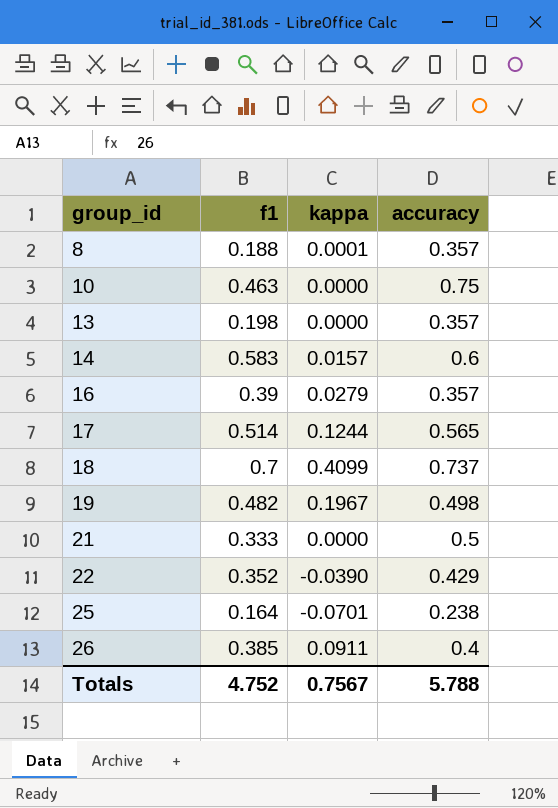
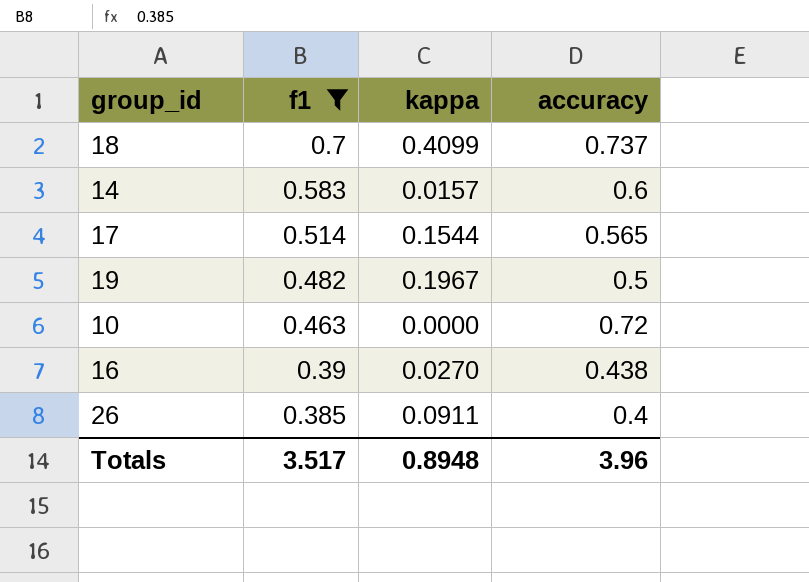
filter: none -> f1 >= 0.385
row order: group_id ascending -> f1 descending
17 | kappa: 0.1244 -> 0.1544
19 | accuracy: 0.498 -> 0.5
10 | accuracy: 0.75 -> 0.72
16 | kappa: 0.0279 -> 0.0270
16 | accuracy: 0.357 -> 0.438
Totals | f1: 4.752 -> 3.517
Totals | kappa: 0.7567 -> 0.8948
Totals | accuracy: 5.788 -> 3.96

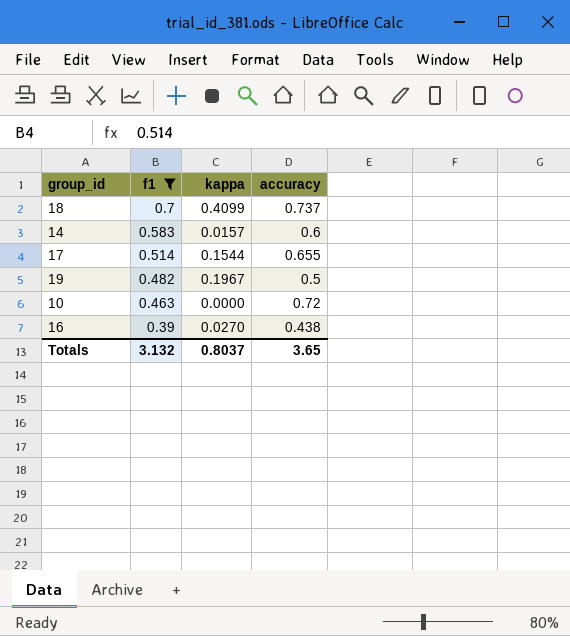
row 26: 0.385 | 0.0911 | 0.4 -> none
17 | accuracy: 0.565 -> 0.655
Totals | f1: 3.517 -> 3.132
Totals | kappa: 0.8948 -> 0.8037
Totals | accuracy: 3.96 -> 3.65

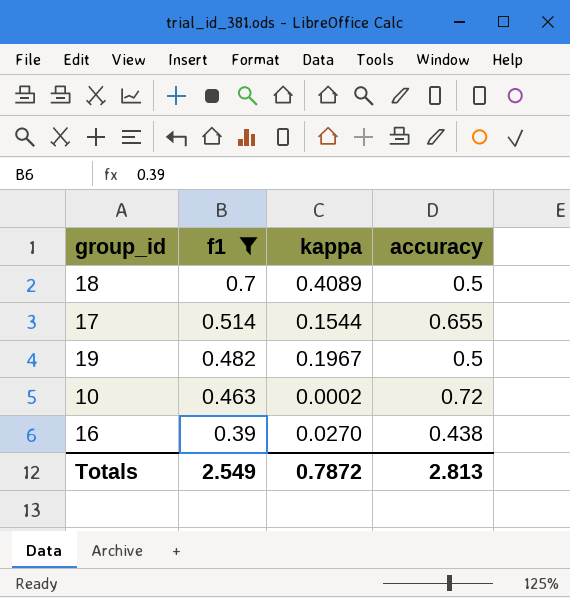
row 14: 0.583 | 0.0157 | 0.6 -> none
18 | kappa: 0.4099 -> 0.4089
18 | accuracy: 0.737 -> 0.5
10 | kappa: 0.0000 -> 0.0002
Totals | f1: 3.132 -> 2.549
Totals | kappa: 0.8037 -> 0.7872
Totals | accuracy: 3.65 -> 2.813

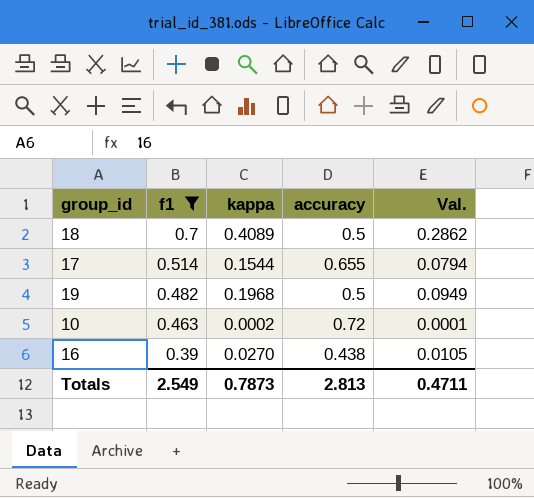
column Val. | formula: none -> [f1] * [kappa]
19 | kappa: 0.1967 -> 0.1968
Totals | kappa: 0.7872 -> 0.7873

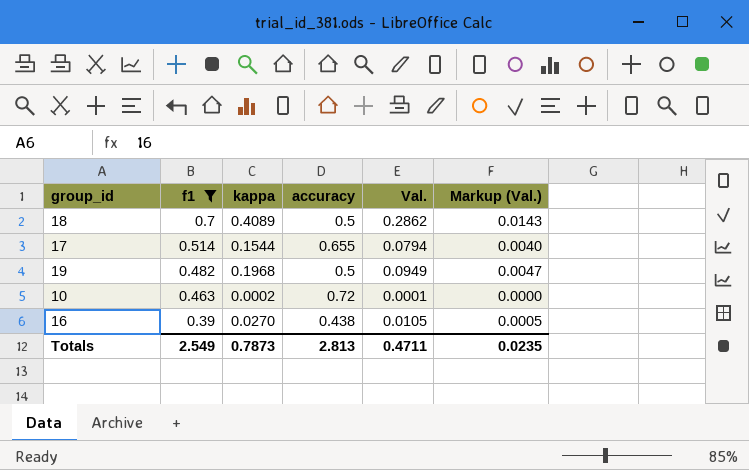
column Markup (Val.) | formula: none -> [Val.] * 0.05

